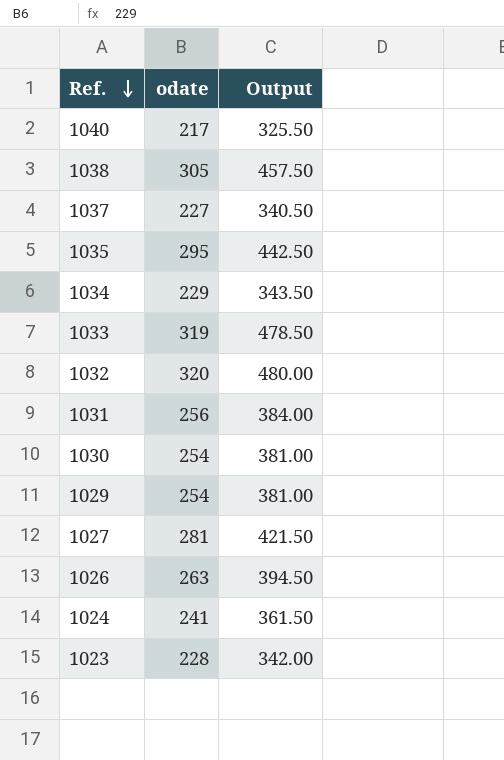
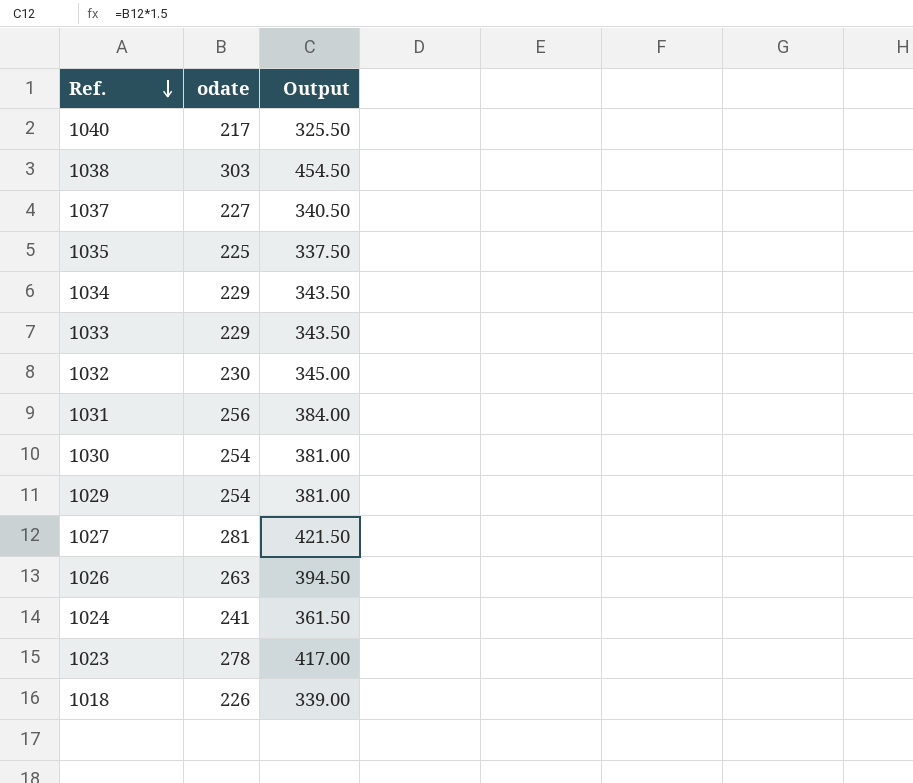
1038 | odate: 305 -> 303
1038 | Output: 457.50 -> 454.50
1035 | odate: 295 -> 225
1035 | Output: 442.50 -> 337.50
1033 | odate: 319 -> 229
1033 | Output: 478.50 -> 343.50
1032 | odate: 320 -> 230
1032 | Output: 480.00 -> 345.00
1023 | odate: 228 -> 278
1023 | Output: 342.00 -> 417.00
row 1018: none -> 226 | 339.00

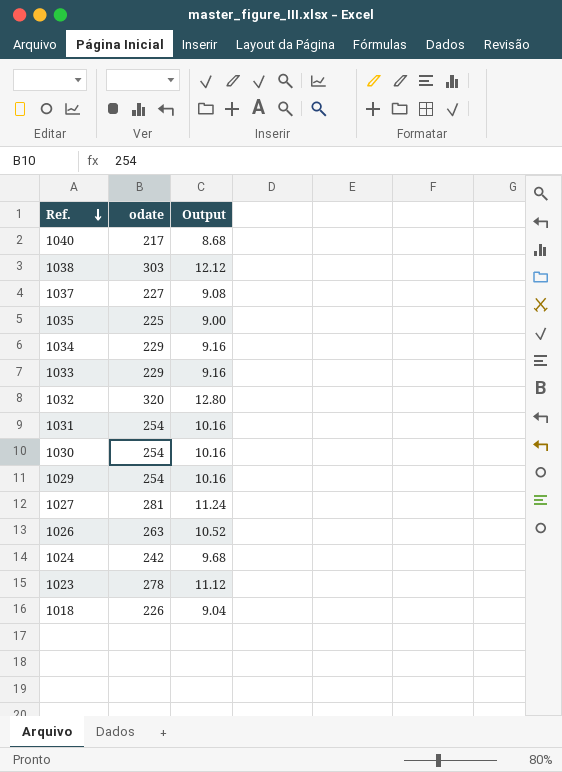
column Output | formula: [odate] * 1.5 -> [odate] * 0.04
1032 | odate: 230 -> 320
1031 | odate: 256 -> 254
1024 | odate: 241 -> 242

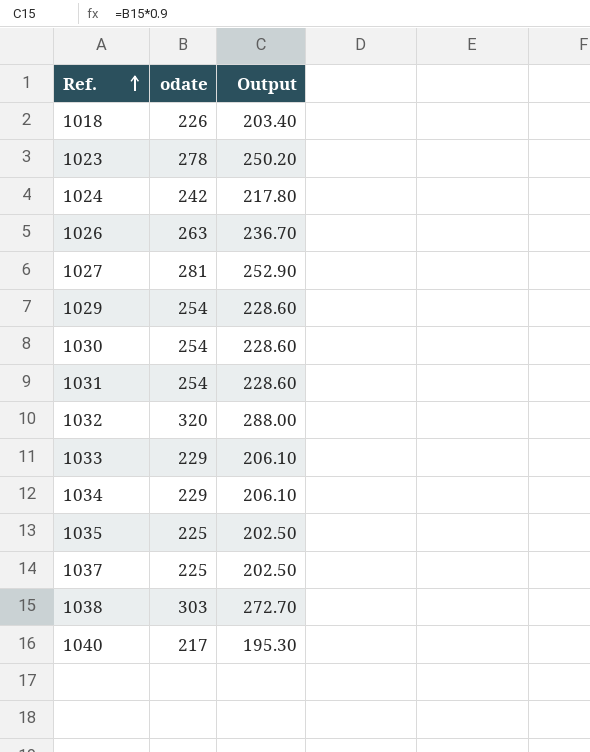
row order: Ref. descending -> Ref. ascending
column Output | formula: [odate] * 0.04 -> [odate] * 0.9
1037 | odate: 227 -> 225

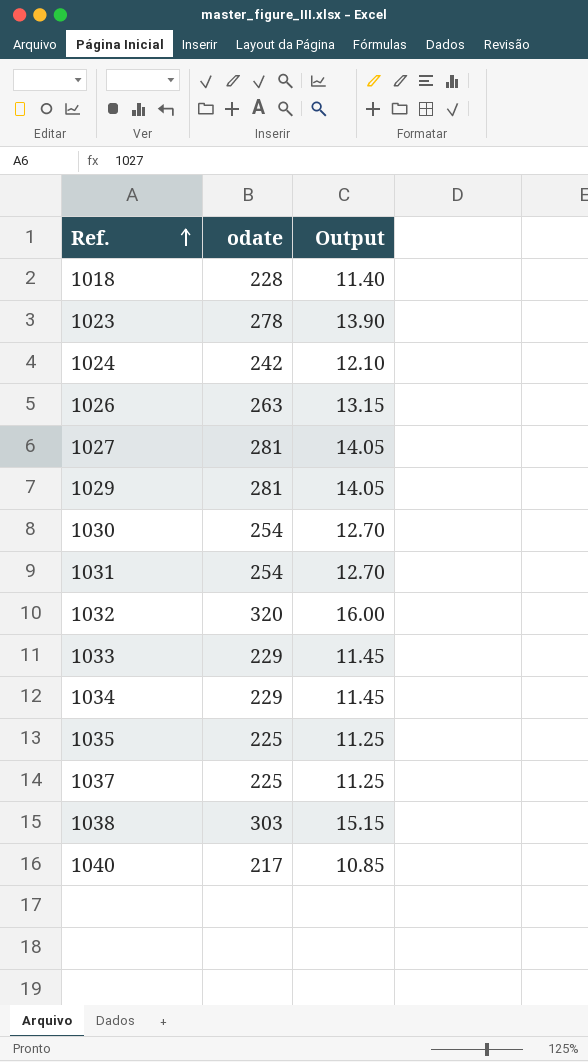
column Output | formula: [odate] * 0.9 -> [odate] * 0.05
1018 | odate: 226 -> 228
1029 | odate: 254 -> 281

